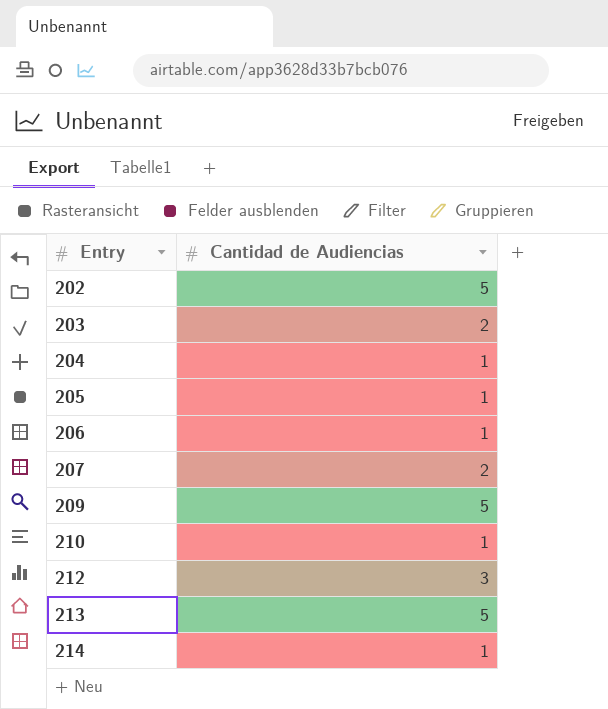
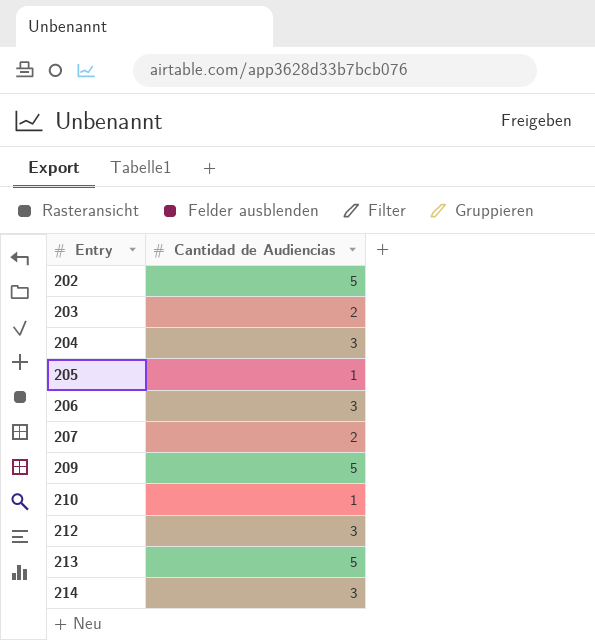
204 | Cantidad de Audiencias: 1 -> 3
206 | Cantidad de Audiencias: 1 -> 3
214 | Cantidad de Audiencias: 1 -> 3

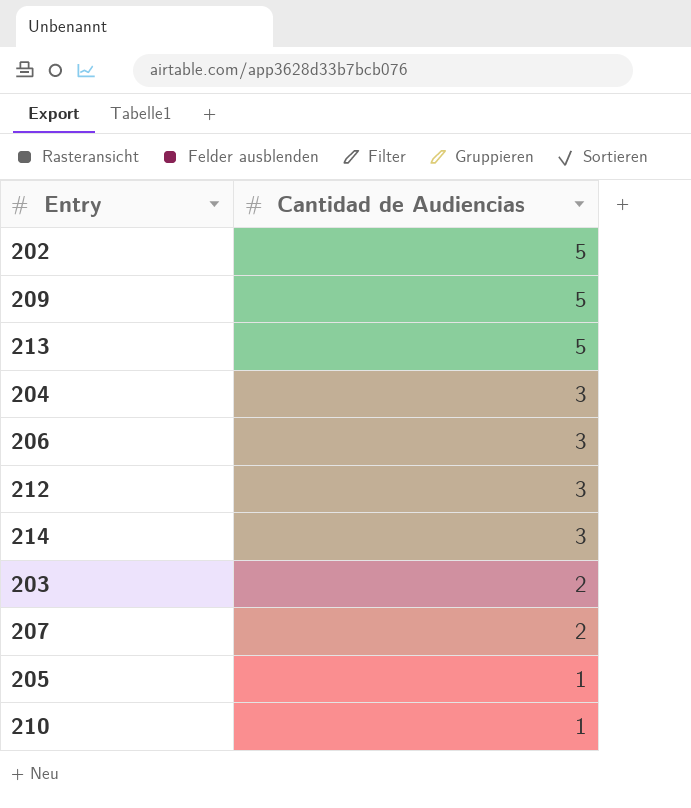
row order: Entry ascending -> Cantidad de Audiencias descending

